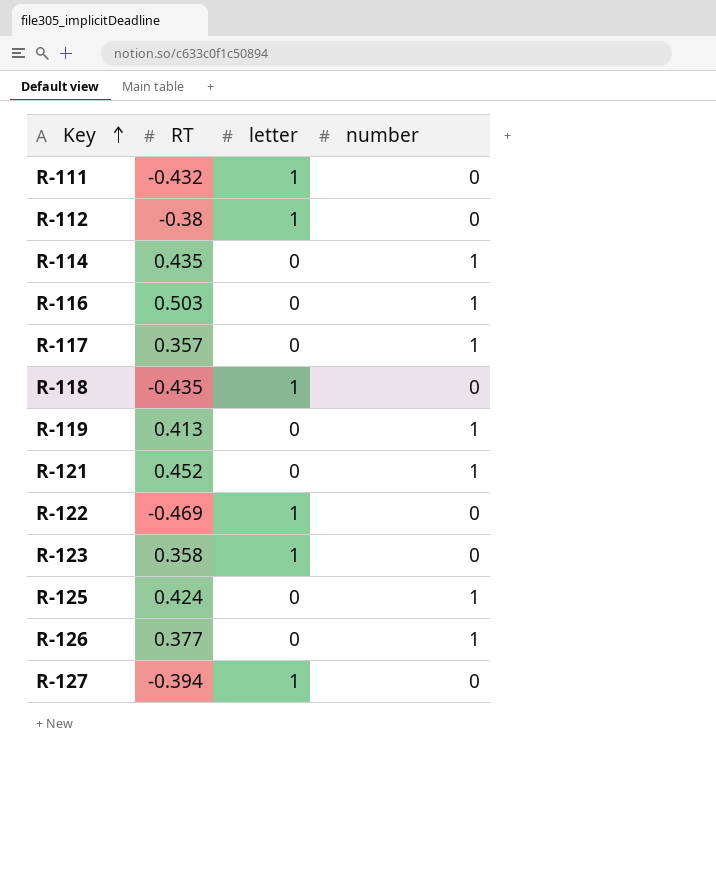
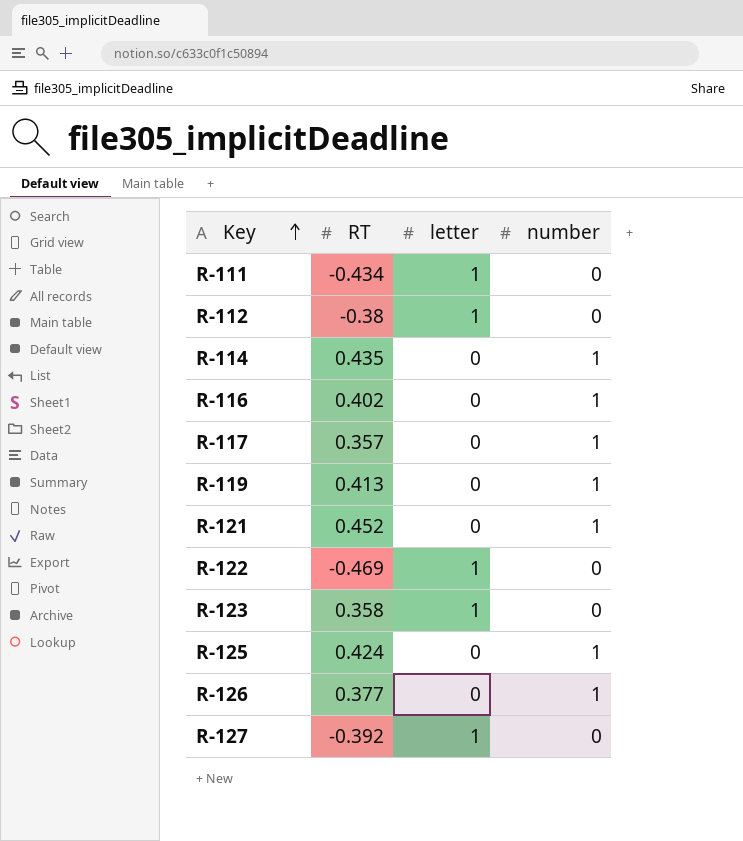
row R-118: -0.435 | 1 | 0 -> none
R-111 | RT: -0.432 -> -0.434
R-116 | RT: 0.503 -> 0.402
R-127 | RT: -0.394 -> -0.392

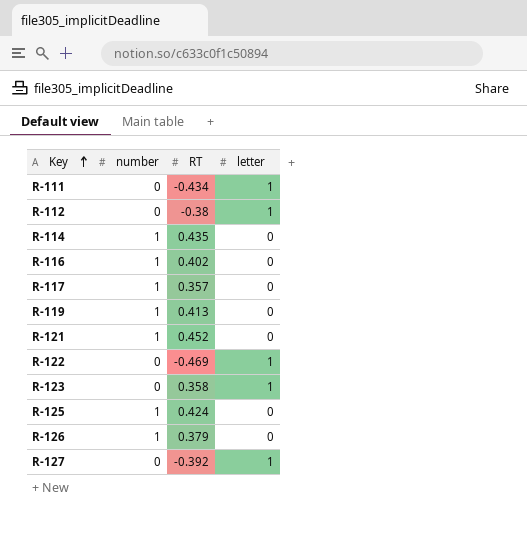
column number | position: 4 -> 2
R-126 | RT: 0.377 -> 0.379

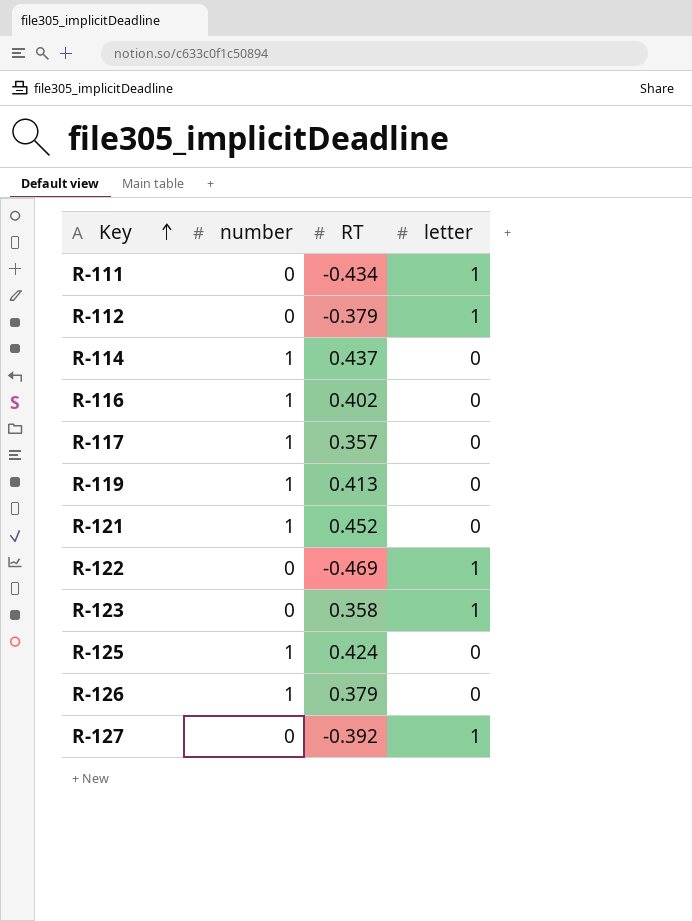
R-112 | RT: -0.38 -> -0.379
R-114 | RT: 0.435 -> 0.437

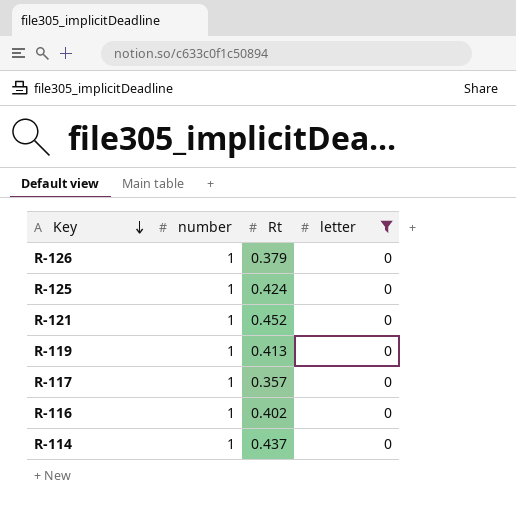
filter: none -> letter = 0
row order: Key ascending -> Key descending
column name: RT -> Rt

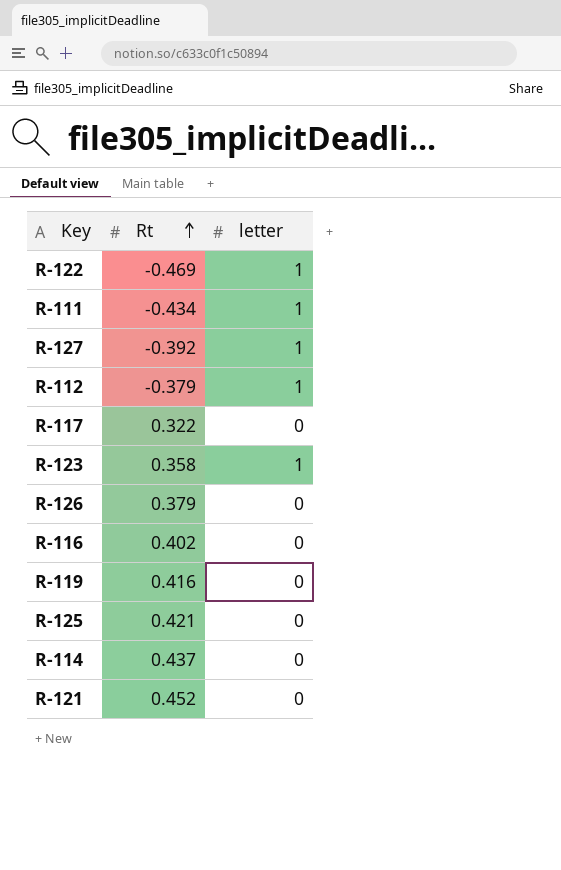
filter: letter = 0 -> none
row order: Key descending -> Rt ascending
column number | position: 2 -> none
R-117 | Rt: 0.357 -> 0.322
R-119 | Rt: 0.413 -> 0.416
R-125 | Rt: 0.424 -> 0.421

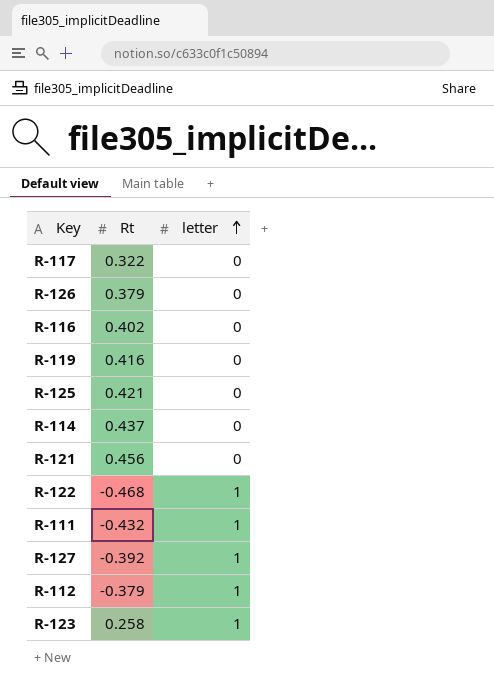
row order: Rt ascending -> letter ascending
R-121 | Rt: 0.452 -> 0.456
R-122 | Rt: -0.469 -> -0.468
R-111 | Rt: -0.434 -> -0.432
R-123 | Rt: 0.358 -> 0.258

